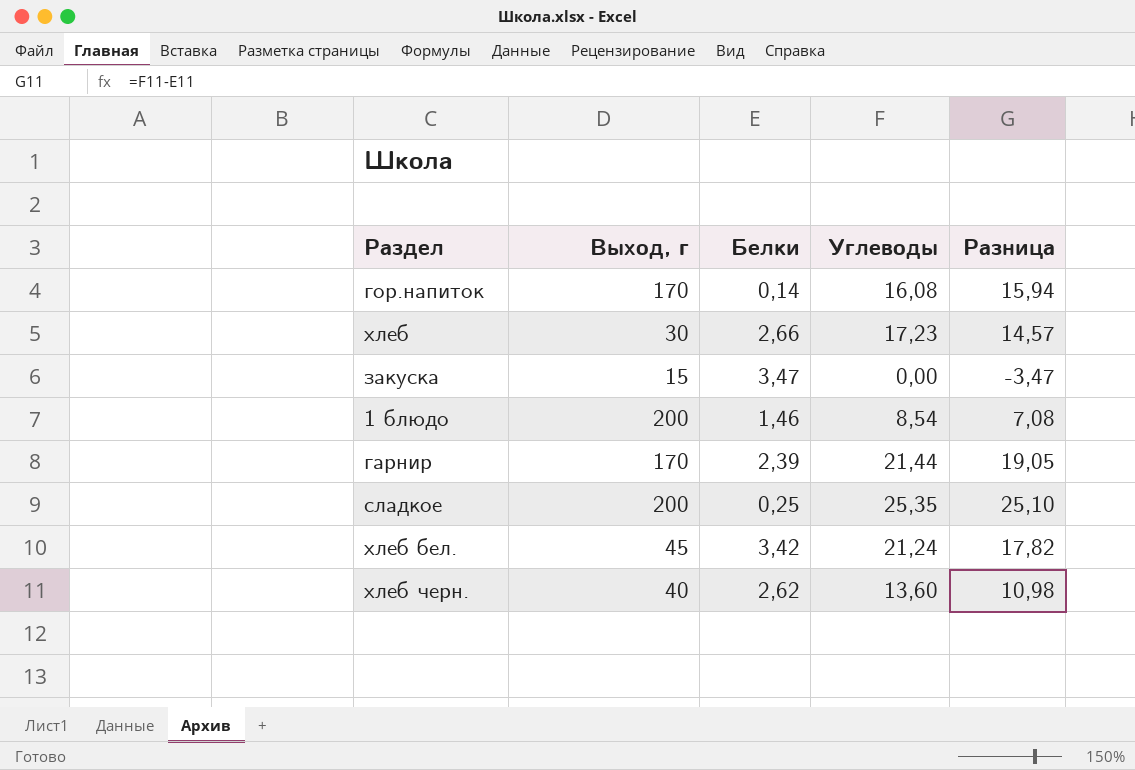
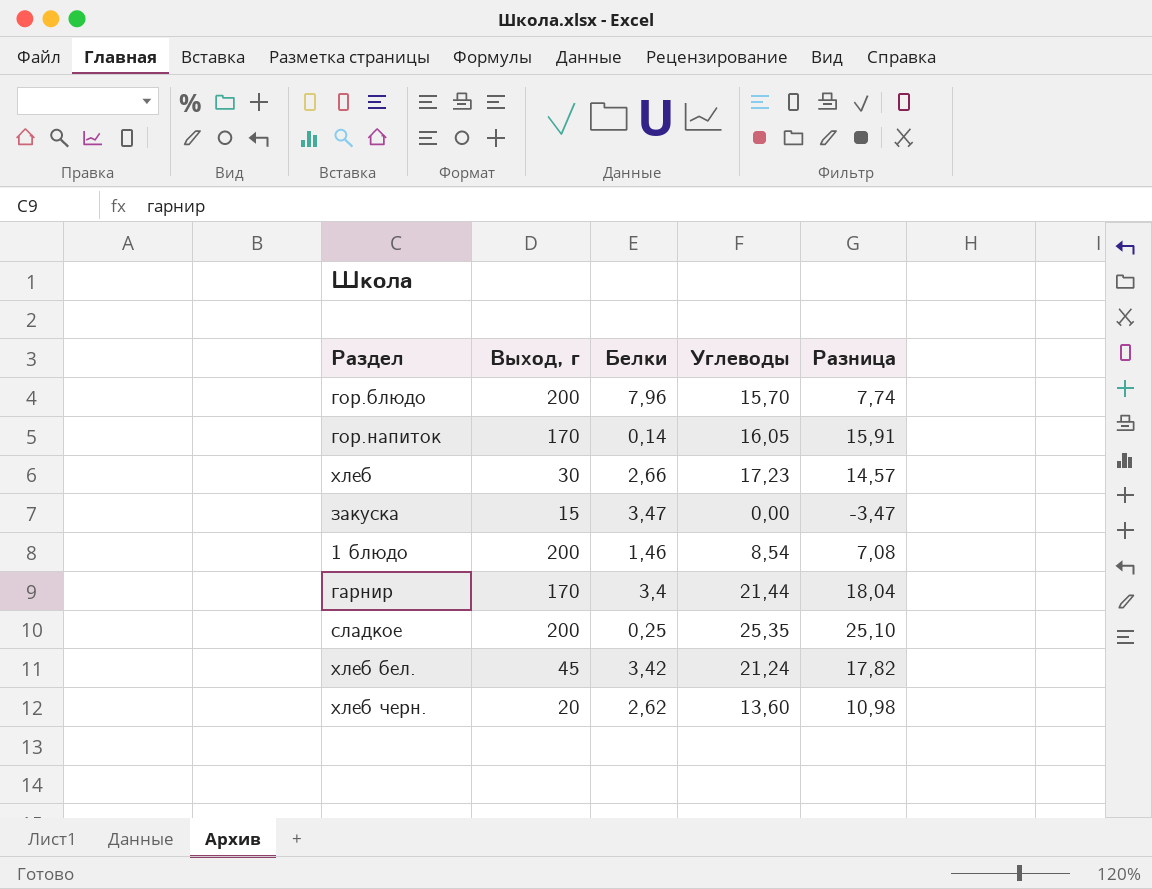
row гор.блюдо: none -> 200 | 7,96 | 15,70 | 7,74
гор.напиток | Углеводы: 16,08 -> 16,05
гор.напиток | Разница: 15,94 -> 15,91
гарнир | Белки: 2,39 -> 3,4
гарнир | Разница: 19,05 -> 18,04
хлеб черн. | Выход, г: 40 -> 20

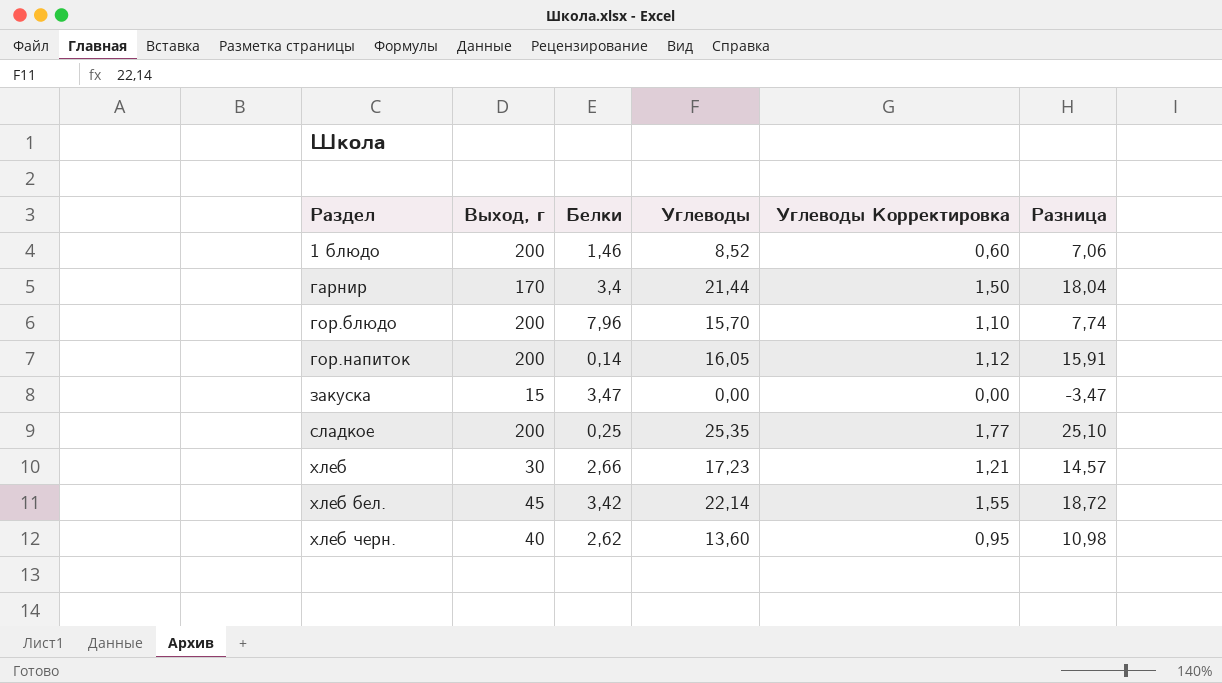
row order: none -> Раздел ascending
column Углеводы Корректировка | formula: none -> [Углеводы] * 0,07
1 блюдо | Углеводы: 8,54 -> 8,52
1 блюдо | Разница: 7,08 -> 7,06
гор.напиток | Выход, г: 170 -> 200
хлеб бел. | Углеводы: 21,24 -> 22,14
хлеб бел. | Разница: 17,82 -> 18,72
хлеб черн. | Выход, г: 20 -> 40

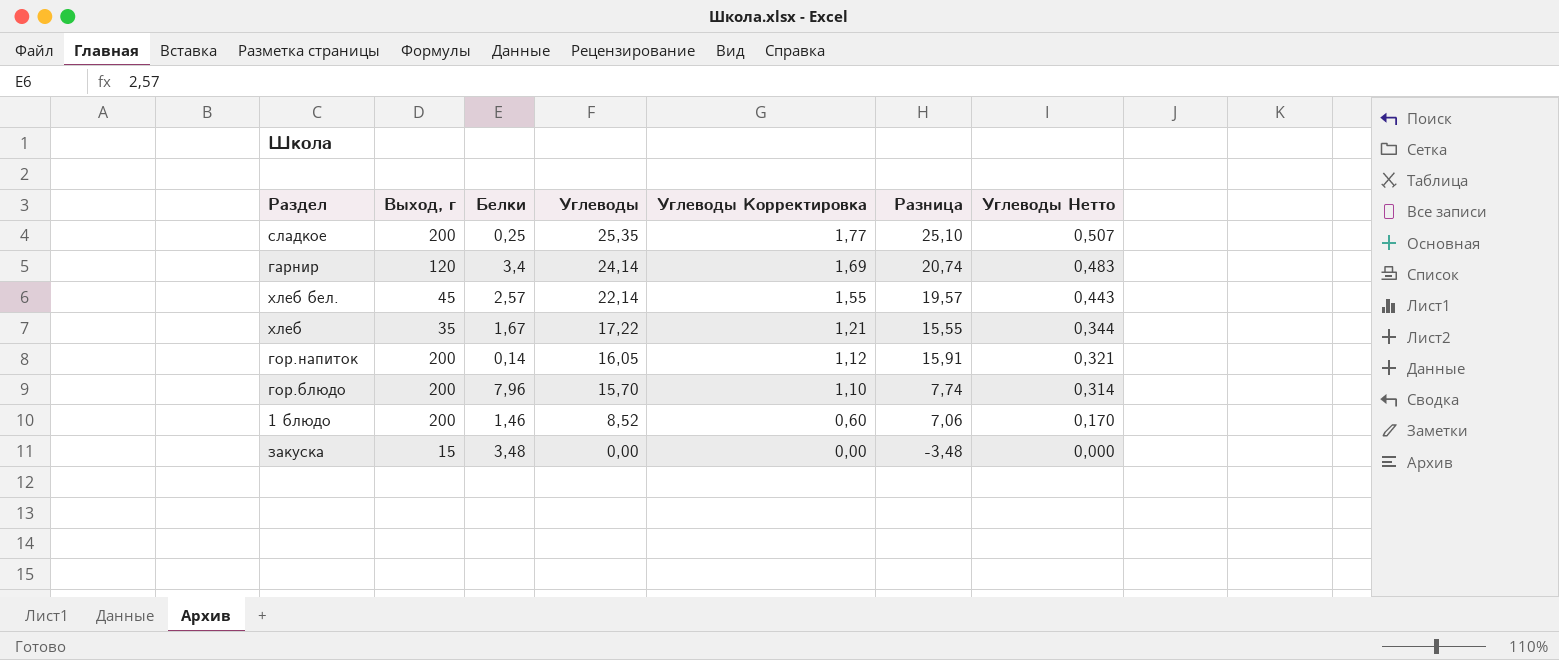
row order: Раздел ascending -> Углеводы descending
column Углеводы Нетто | formula: none -> [Углеводы] * 0,02
row хлеб черн.: 40 | 2,62 | 13,60 | 0,95 | 10,98 -> none
гарнир | Выход, г: 170 -> 120
гарнир | Углеводы: 21,44 -> 24,14
гарнир | Углеводы Корректировка: 1,50 -> 1,69
гарнир | Разница: 18,04 -> 20,74
хлеб бел. | Белки: 3,42 -> 2,57
хлеб бел. | Разница: 18,72 -> 19,57
хлеб | Выход, г: 30 -> 35
хлеб | Белки: 2,66 -> 1,67
хлеб | Углеводы: 17,23 -> 17,22
хлеб | Разница: 14,57 -> 15,55
закуска | Белки: 3,47 -> 3,48
закуска | Разница: -3,47 -> -3,48

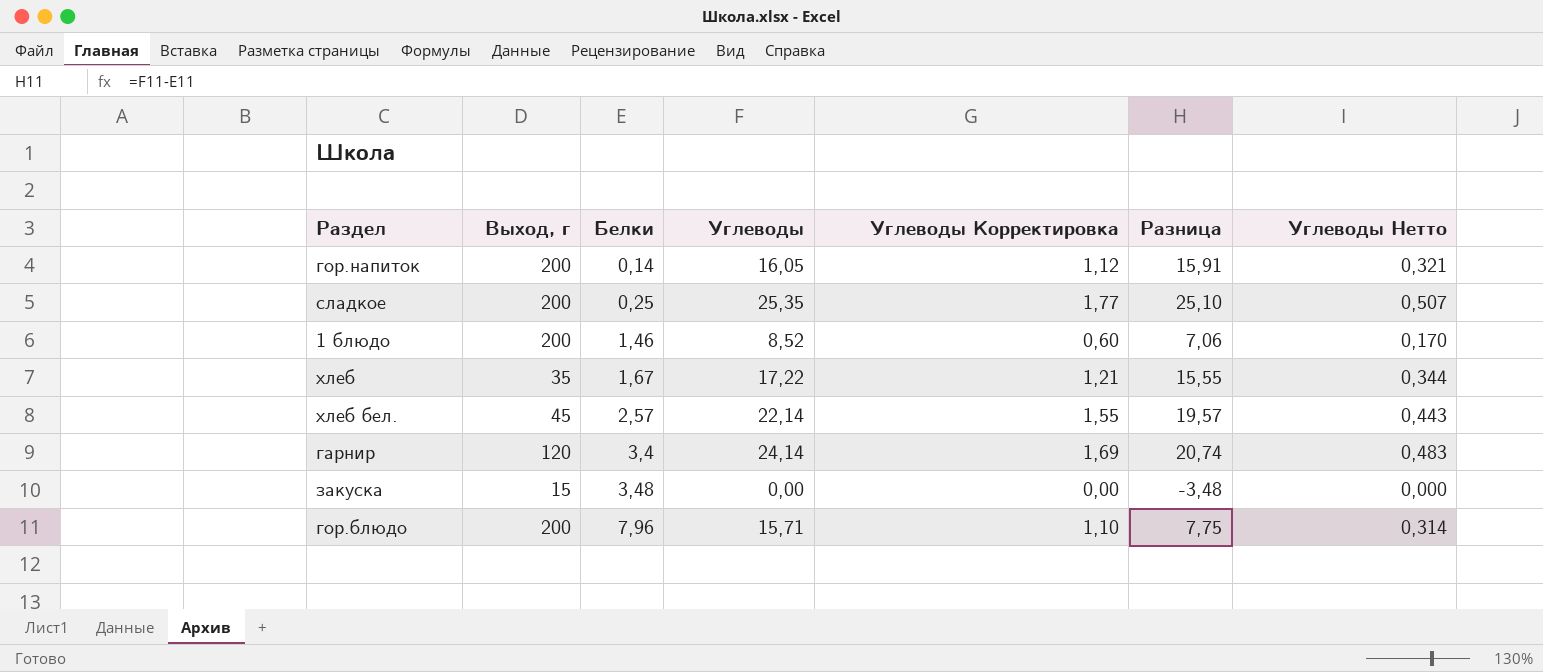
row order: Углеводы descending -> Белки ascending
гор.блюдо | Углеводы: 15,70 -> 15,71
гор.блюдо | Разница: 7,74 -> 7,75

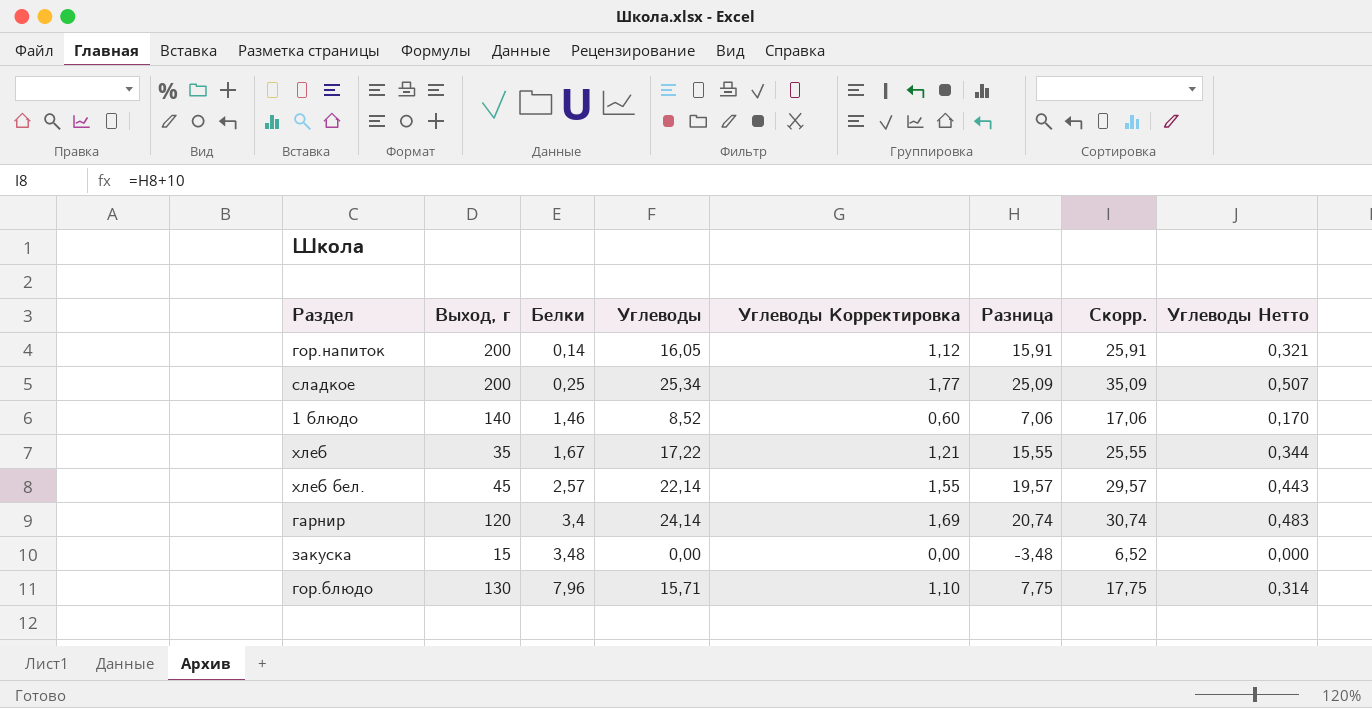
column Скорр. | formula: none -> [Разница] + 10
сладкое | Углеводы: 25,35 -> 25,34
сладкое | Разница: 25,10 -> 25,09
1 блюдо | Выход, г: 200 -> 140
гор.блюдо | Выход, г: 200 -> 130

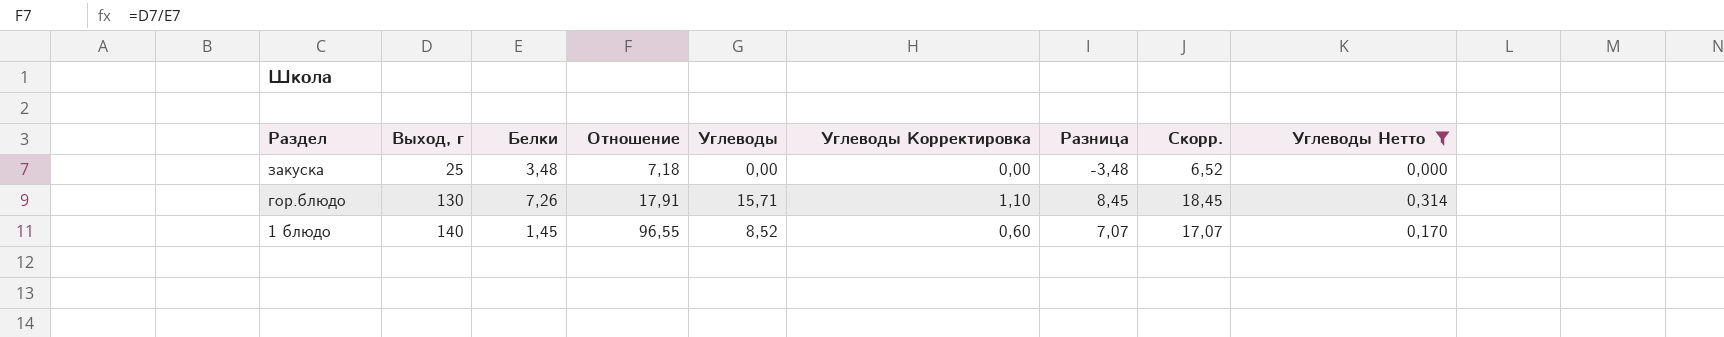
filter: none -> Углеводы Нетто <= 0,314
row order: Белки ascending -> Раздел descending
column Отношение | formula: none -> [Выход, г] / [Белки]
закуска | Выход, г: 15 -> 25
гор.блюдо | Белки: 7,96 -> 7,26
гор.блюдо | Разница: 7,75 -> 8,45
гор.блюдо | Скорр.: 17,75 -> 18,45
1 блюдо | Белки: 1,46 -> 1,45
1 блюдо | Разница: 7,06 -> 7,07
1 блюдо | Скорр.: 17,06 -> 17,07

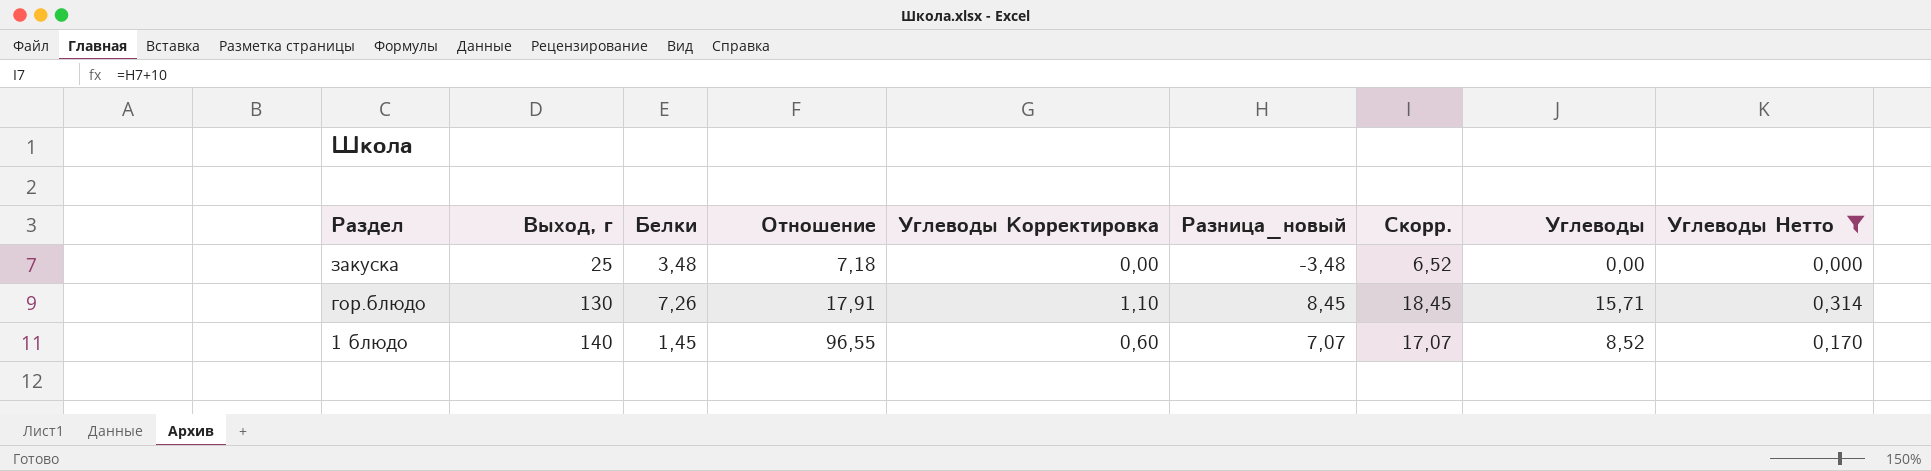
column name: Разница -> Разница_новый
column Углеводы | position: 5 -> 8

